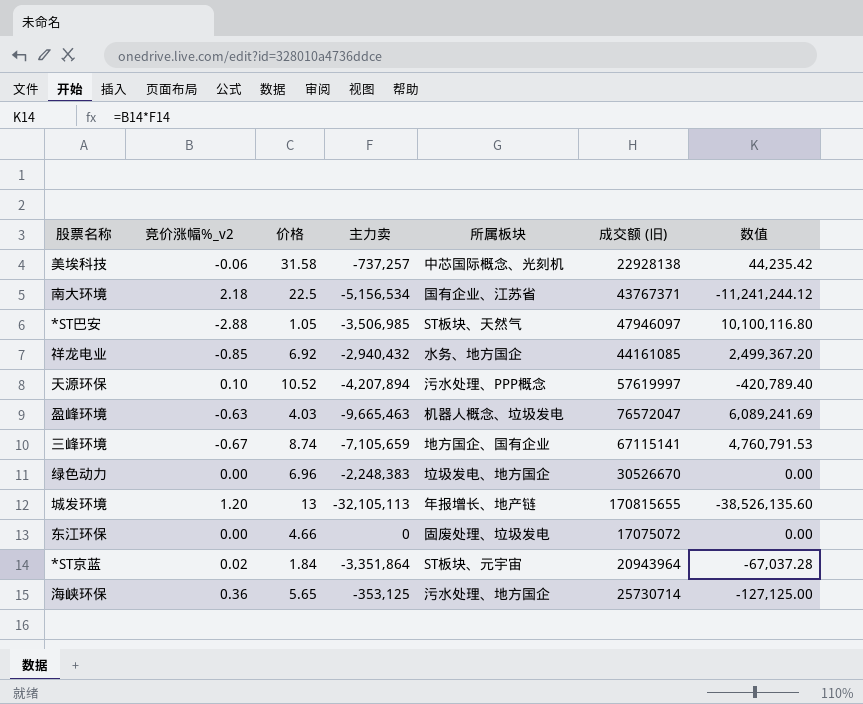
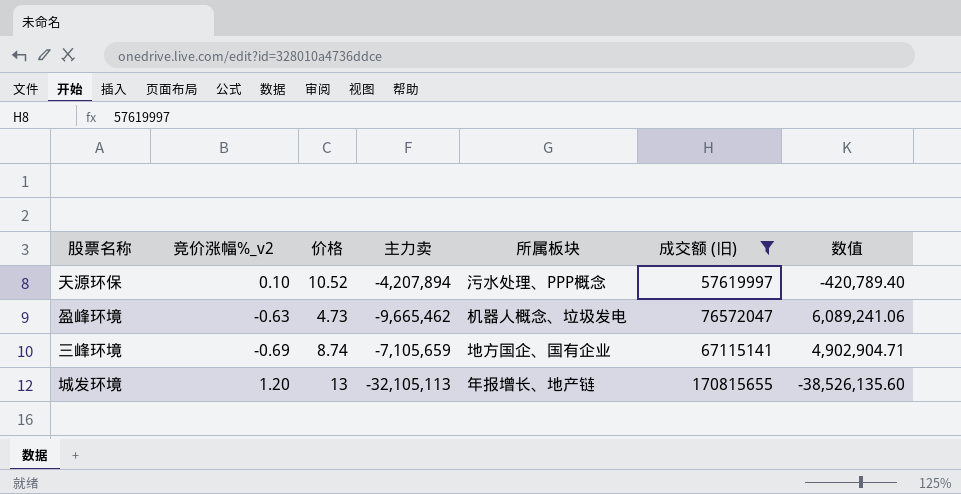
filter: none -> 成交额 (旧) >= 57619997
盈峰环境 | 价格: 4.03 -> 4.73
盈峰环境 | 主力卖: -9,665,463 -> -9,665,462
盈峰环境 | 数值: 6,089,241.69 -> 6,089,241.06
三峰环境 | 竞价涨幅%_v2: -0.67 -> -0.69
三峰环境 | 数值: 4,760,791.53 -> 4,902,904.71

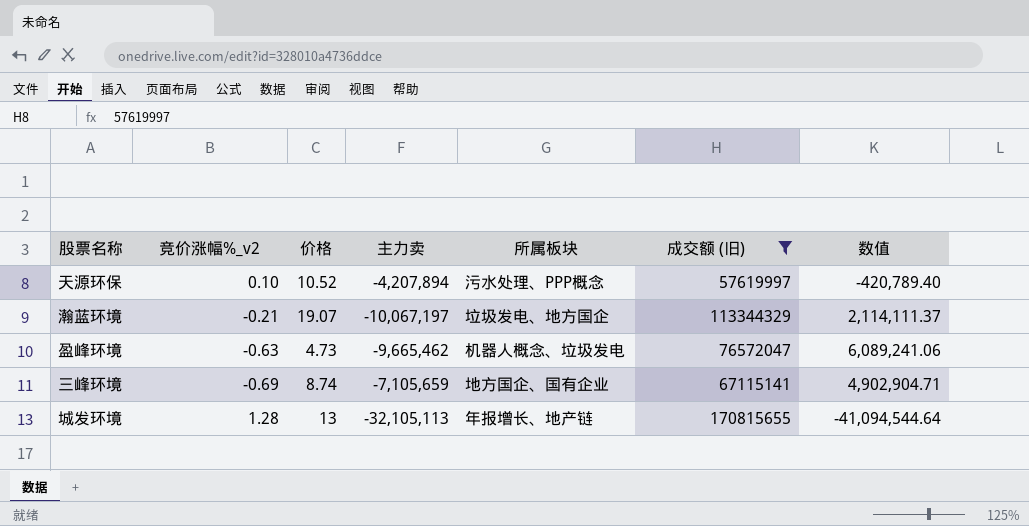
row 瀚蓝环境: none -> -0.21 | 19.07 | -10,067,197 | 垃圾发电、地方国企 | 113344329 | 2,114,111.37
城发环境 | 竞价涨幅%_v2: 1.20 -> 1.28
城发环境 | 数值: -38,526,135.60 -> -41,094,544.64

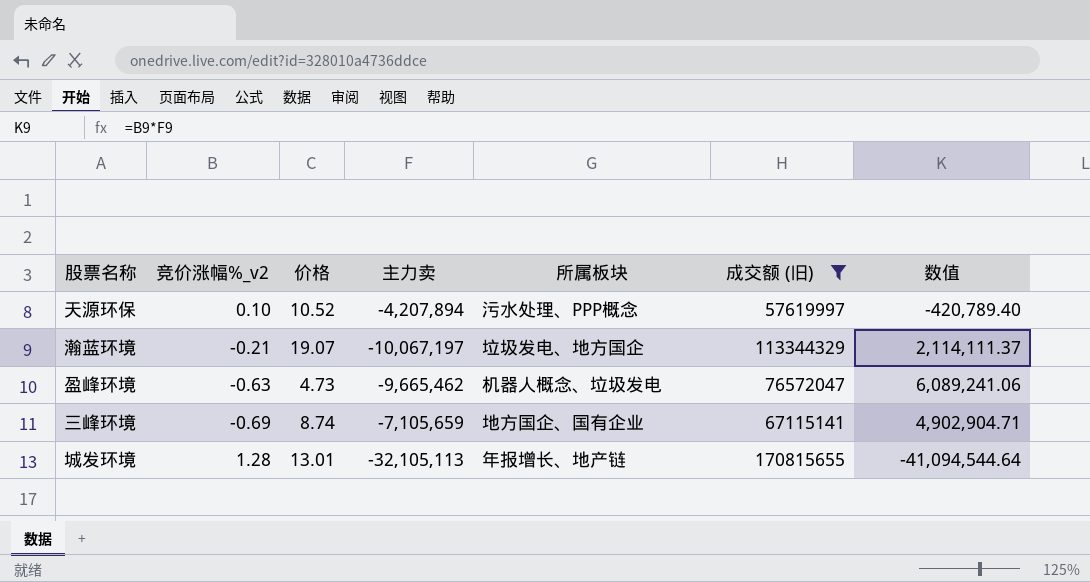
城发环境 | 价格: 13 -> 13.01

